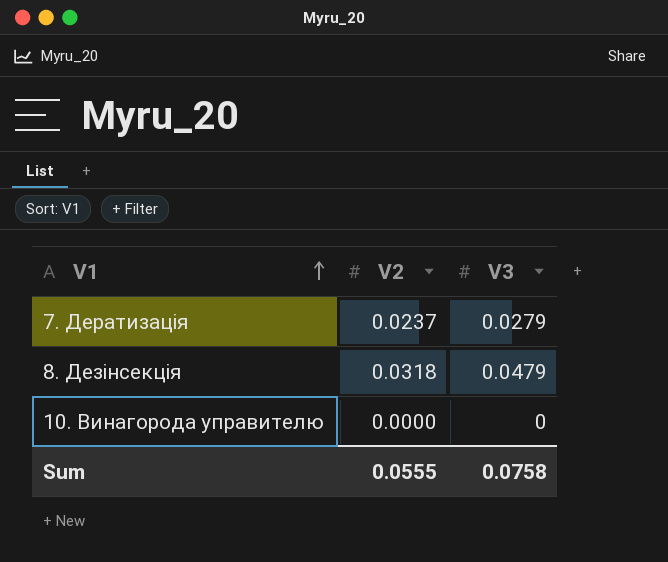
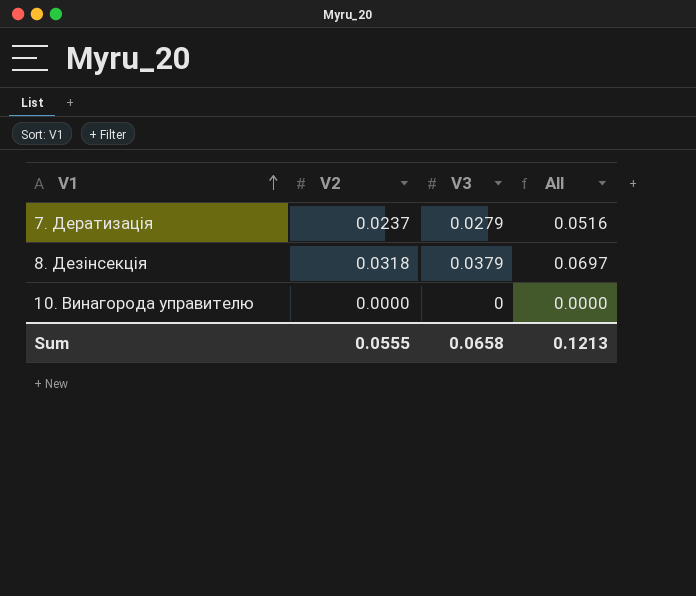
column All | formula: none -> [V2] + [V3]
8. Дезінсекція | V3: 0.0479 -> 0.0379
Sum | V3: 0.0758 -> 0.0658

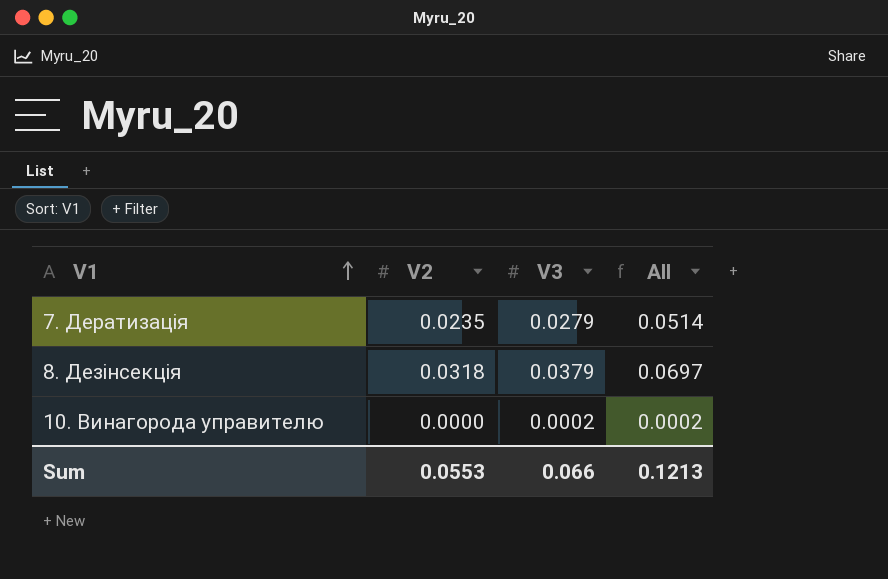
7. Дератизація | V2: 0.0237 -> 0.0235
7. Дератизація | All: 0.0516 -> 0.0514
10. Винагорода управителю | V3: 0 -> 0.0002
10. Винагорода управителю | All: 0.0000 -> 0.0002
Sum | V2: 0.0555 -> 0.0553
Sum | V3: 0.0658 -> 0.066

